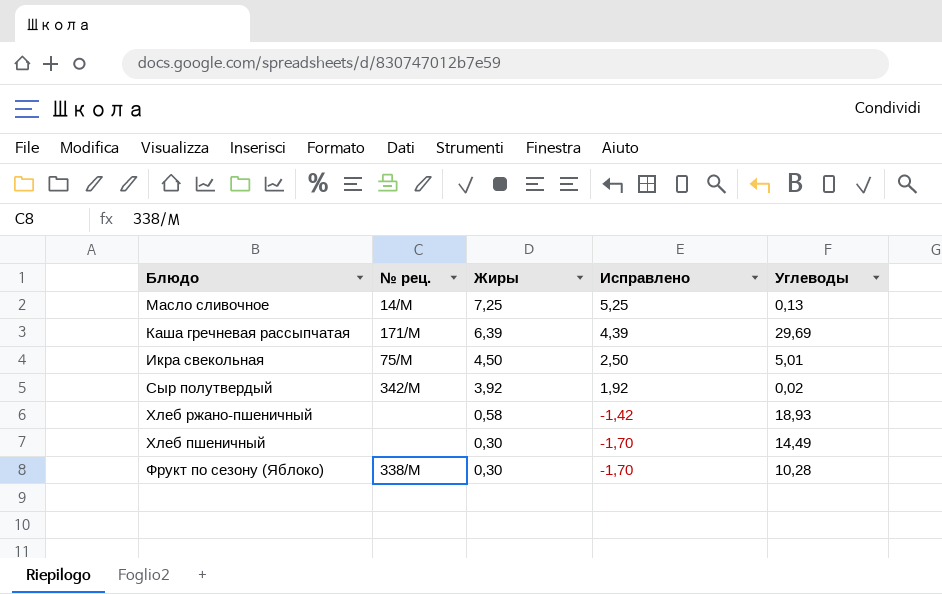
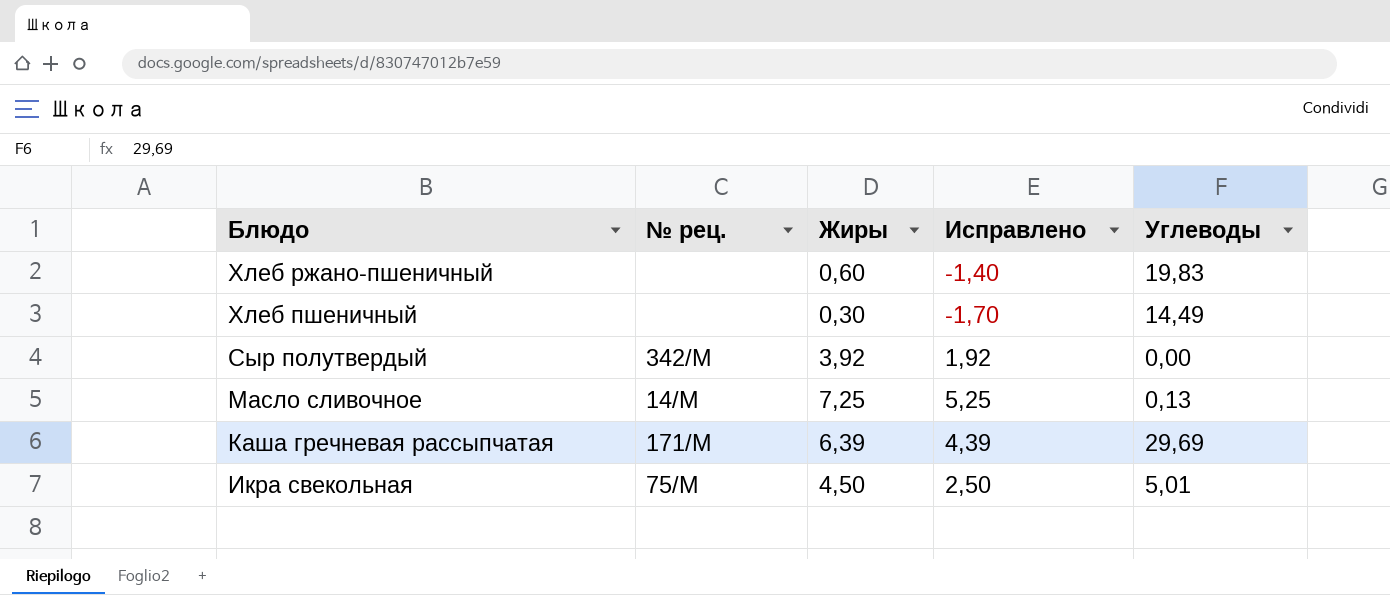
row order: Жиры descending -> Блюдо descending
row Фрукт по сезону (Яблоко): 338/М | 0,30 | -1,70 | 10,28 -> none
Хлеб ржано-пшеничный | Жиры: 0,58 -> 0,60
Хлеб ржано-пшеничный | Исправлено: -1,42 -> -1,40
Хлеб ржано-пшеничный | Углеводы: 18,93 -> 19,83
Сыр полутвердый | Углеводы: 0,02 -> 0,00

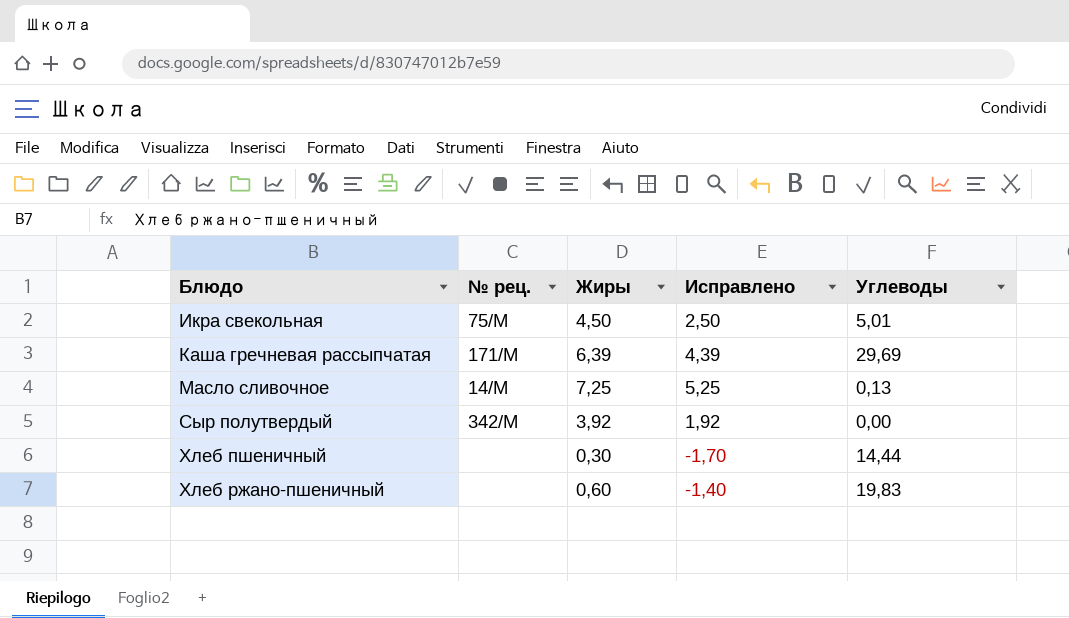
row order: Блюдо descending -> Блюдо ascending
Хлеб пшеничный | Углеводы: 14,49 -> 14,44

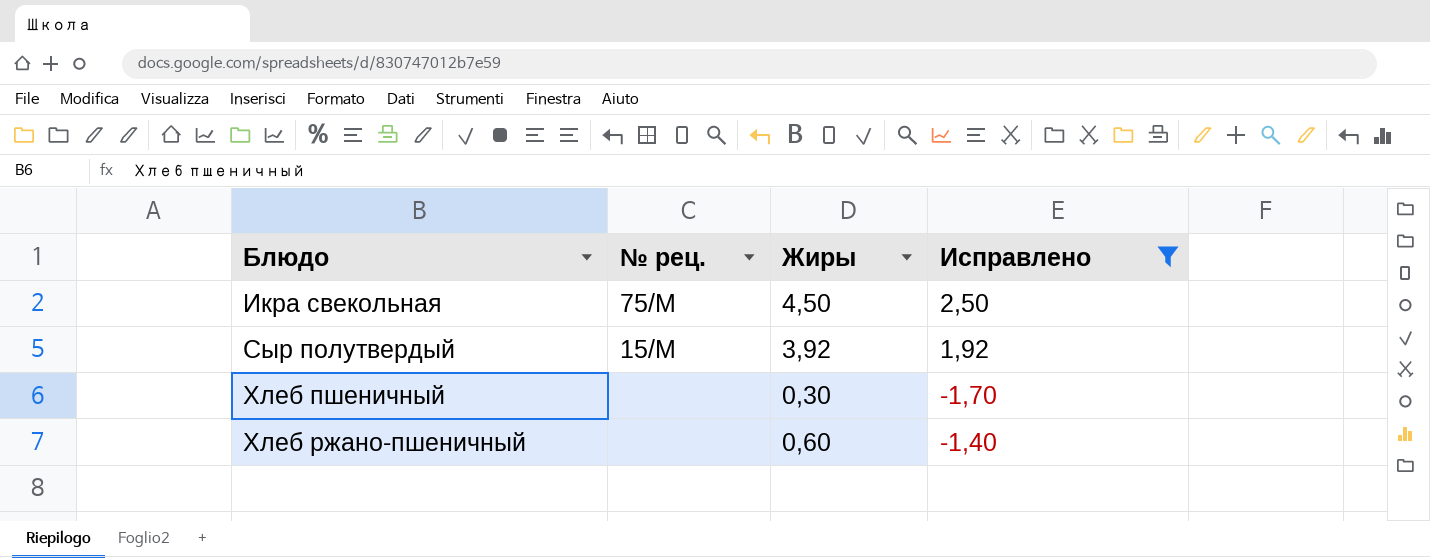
filter: none -> Исправлено <= 2,50
column Углеводы | position: 5 -> none
Сыр полутвердый | № рец.: 342/М -> 15/М

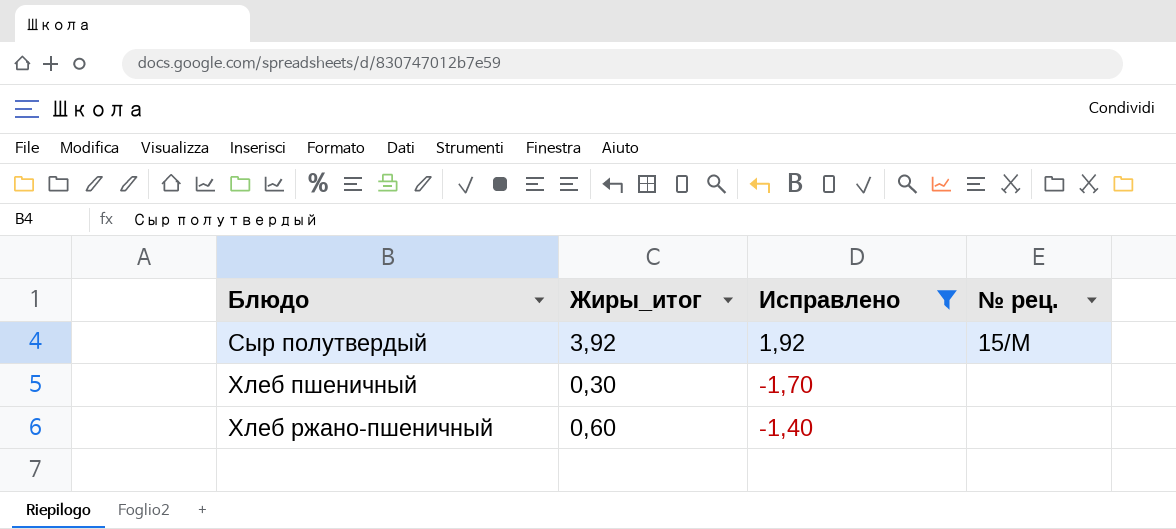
column name: Жиры -> Жиры_итог
column № рец. | position: 2 -> 4
row Икра свекольная: 75/М | 4,50 | 2,50 -> none

